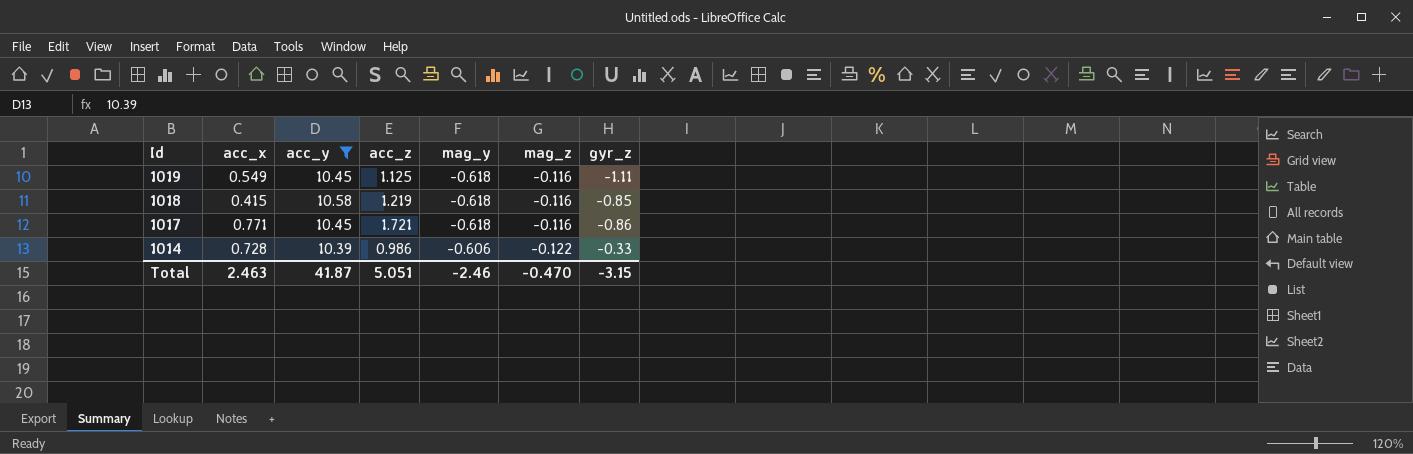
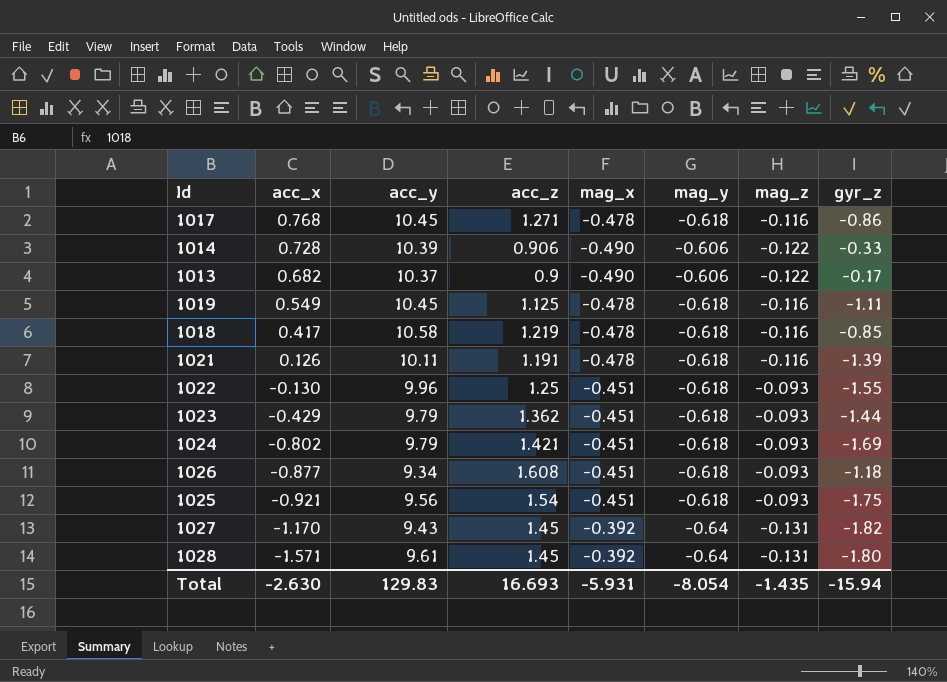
filter: acc_y >= 10.39 -> none
row order: Id descending -> acc_x descending
column mag_x | position: none -> 5
1017 | acc_x: 0.771 -> 0.768
1017 | acc_z: 1.721 -> 1.271
1014 | acc_z: 0.986 -> 0.906
1018 | acc_x: 0.415 -> 0.417
Total | acc_x: 2.463 -> -2.630
Total | acc_y: 41.87 -> 129.83
Total | acc_z: 5.051 -> 16.693
Total | mag_y: -2.46 -> -8.054
Total | mag_z: -0.470 -> -1.435
Total | gyr_z: -3.15 -> -15.94

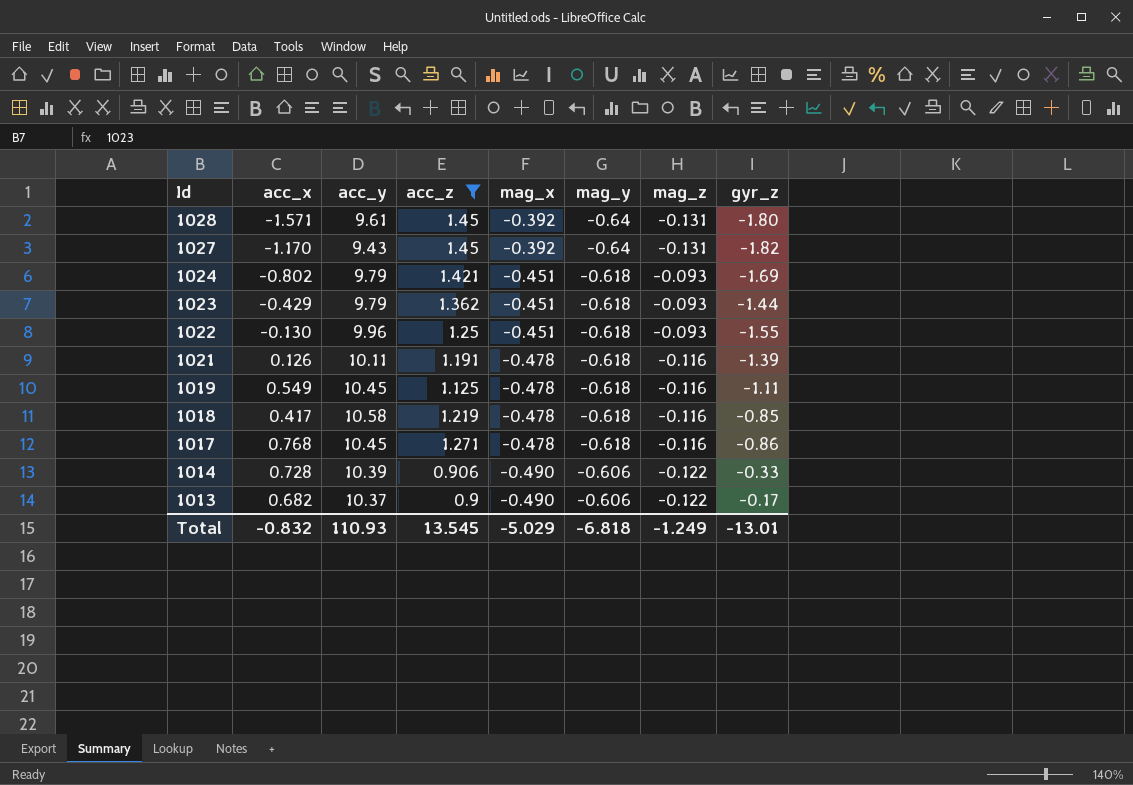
filter: none -> acc_z <= 1.45
row order: acc_x descending -> Id descending
Total | acc_x: -2.630 -> -0.832
Total | acc_y: 129.83 -> 110.93
Total | acc_z: 16.693 -> 13.545
Total | mag_x: -5.931 -> -5.029
Total | mag_y: -8.054 -> -6.818
Total | mag_z: -1.435 -> -1.249
Total | gyr_z: -15.94 -> -13.01

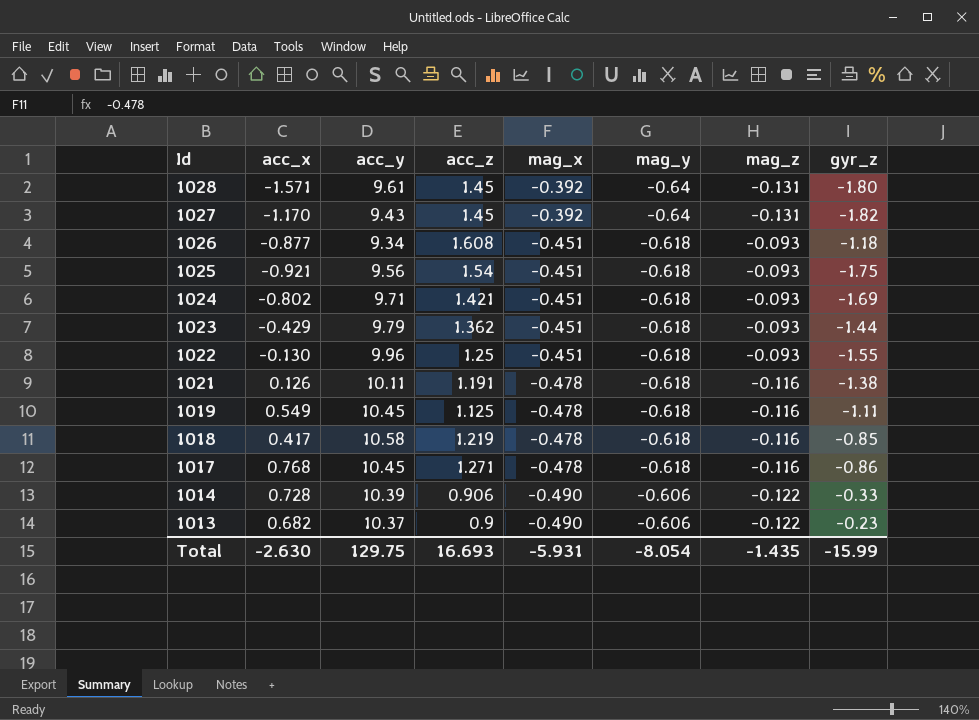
filter: acc_z <= 1.45 -> none
1024 | acc_y: 9.79 -> 9.71
1021 | gyr_z: -1.39 -> -1.38
1013 | gyr_z: -0.17 -> -0.23
Total | acc_x: -0.832 -> -2.630
Total | acc_y: 110.93 -> 129.75
Total | acc_z: 13.545 -> 16.693
Total | mag_x: -5.029 -> -5.931
Total | mag_y: -6.818 -> -8.054
Total | mag_z: -1.249 -> -1.435
Total | gyr_z: -13.01 -> -15.99

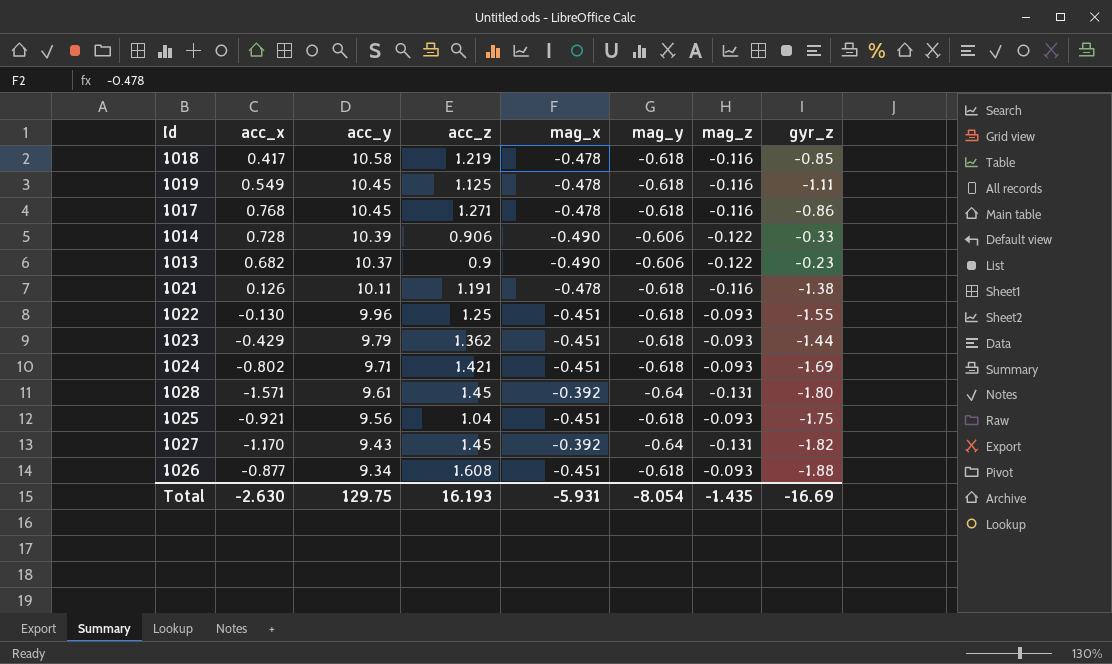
row order: Id descending -> acc_y descending
1025 | acc_z: 1.54 -> 1.04
1026 | gyr_z: -1.18 -> -1.88
Total | acc_z: 16.693 -> 16.193
Total | gyr_z: -15.99 -> -16.69

